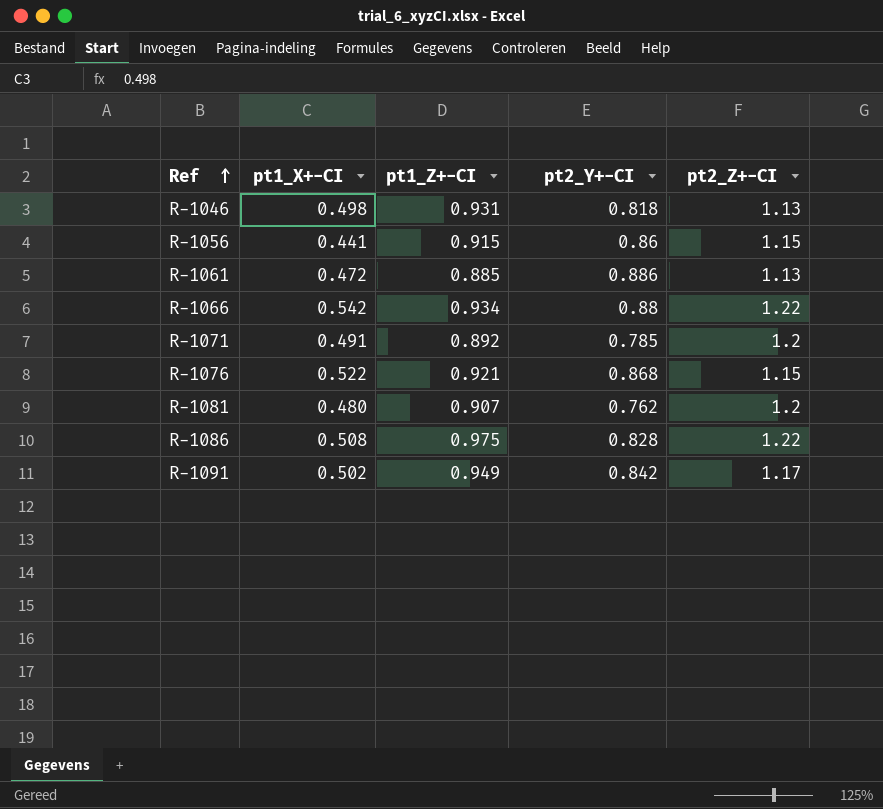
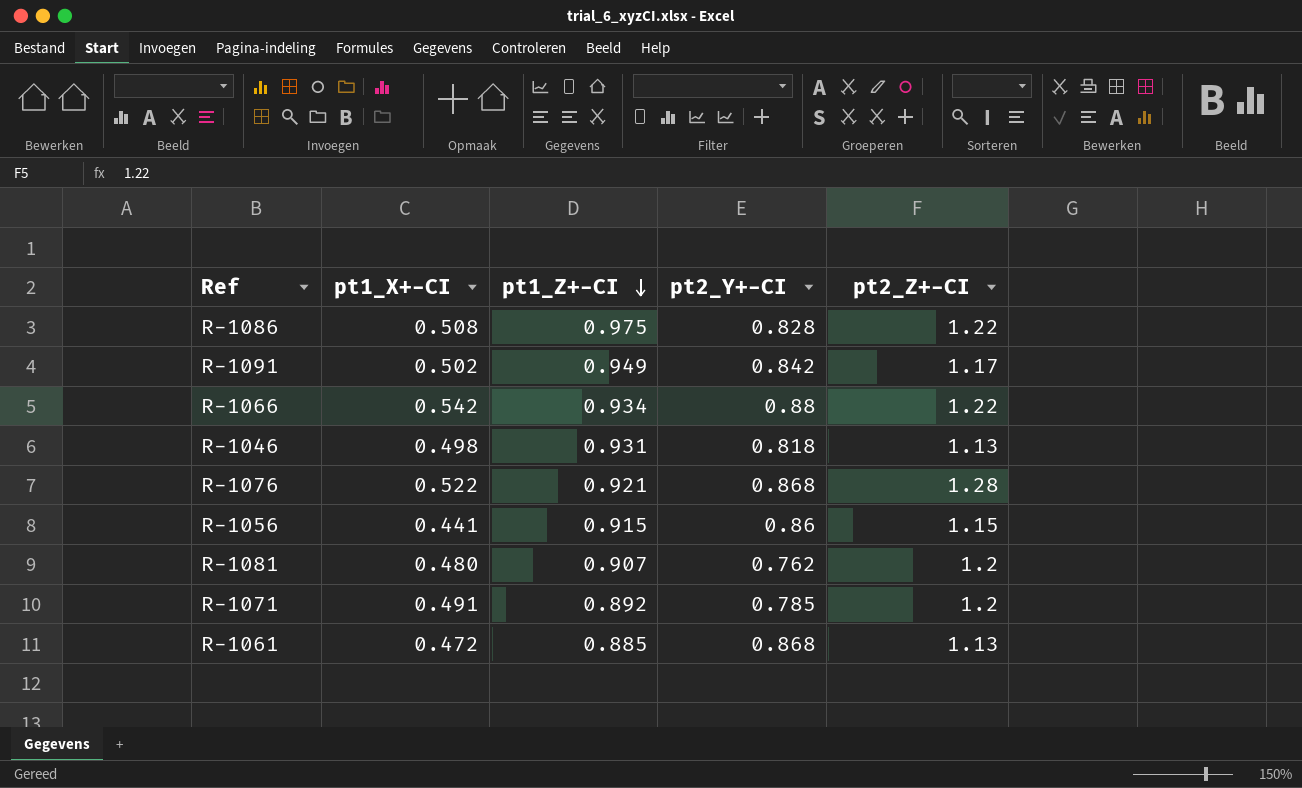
row order: Ref ascending -> pt1_Z+-CI descending
R-1076 | pt2_Z+-CI: 1.15 -> 1.28
R-1061 | pt2_Y+-CI: 0.886 -> 0.868

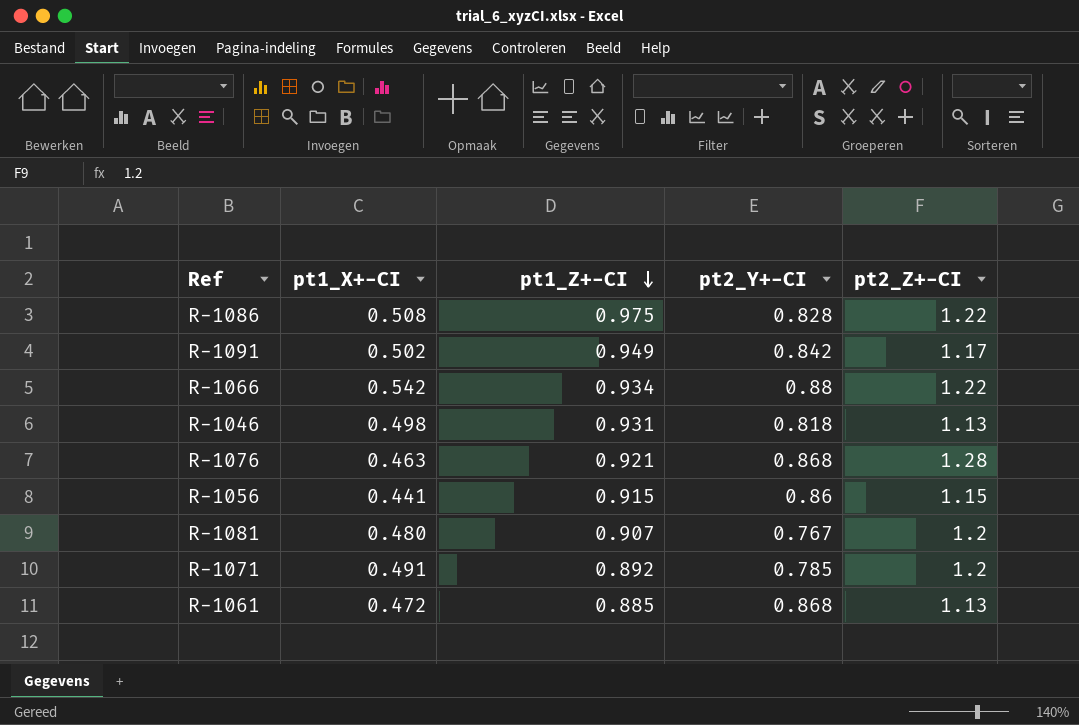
R-1076 | pt1_X+-CI: 0.522 -> 0.463
R-1081 | pt2_Y+-CI: 0.762 -> 0.767

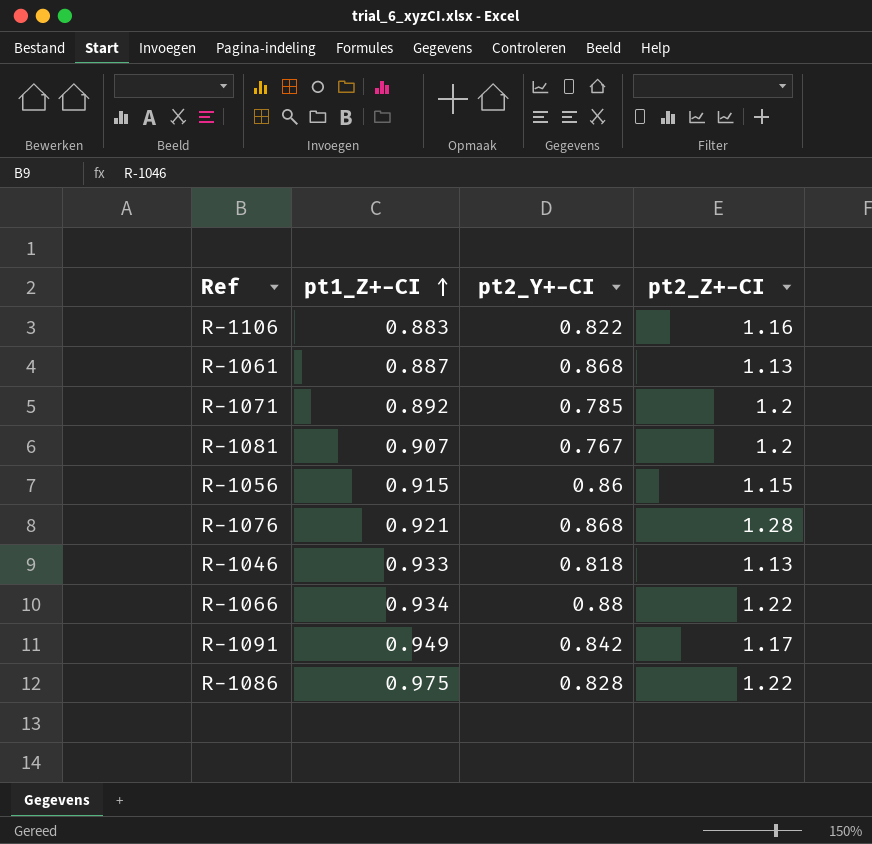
row order: pt1_Z+-CI descending -> pt1_Z+-CI ascending
column pt1_X+-CI | position: 2 -> none
row R-1106: none -> 0.883 | 0.822 | 1.16
R-1061 | pt1_Z+-CI: 0.885 -> 0.887
R-1046 | pt1_Z+-CI: 0.931 -> 0.933

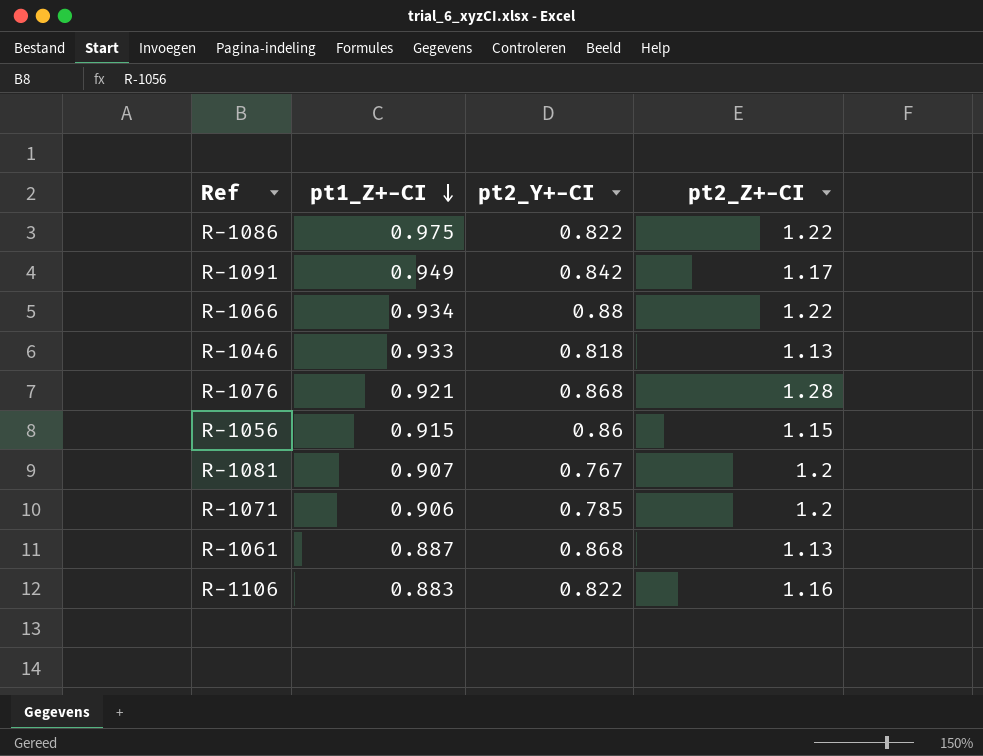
row order: pt1_Z+-CI ascending -> pt1_Z+-CI descending
R-1086 | pt2_Y+-CI: 0.828 -> 0.822
R-1071 | pt1_Z+-CI: 0.892 -> 0.906

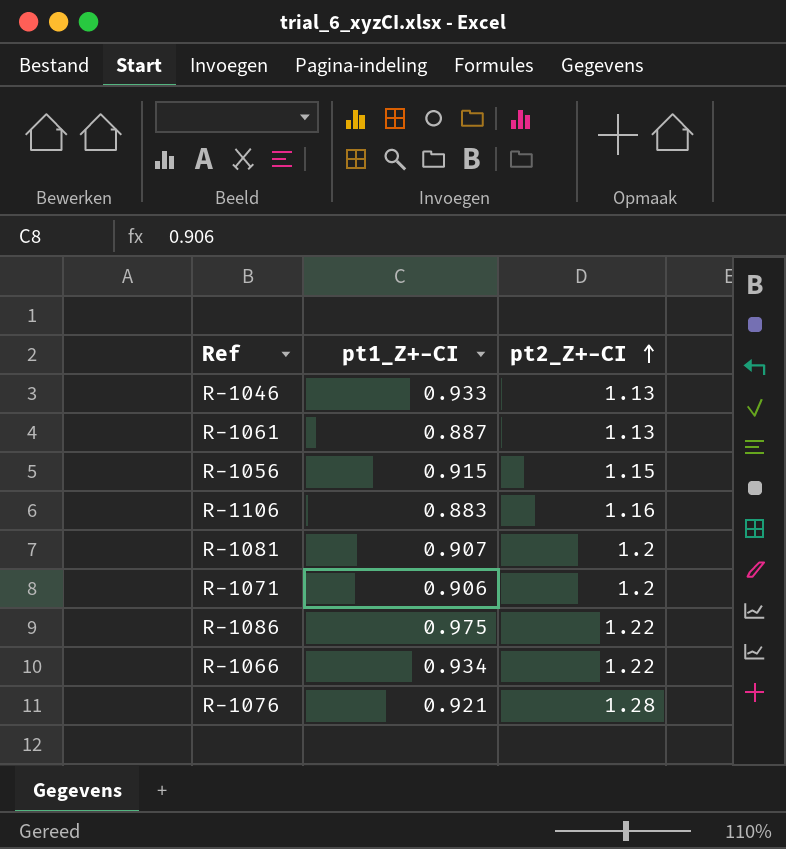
row order: pt1_Z+-CI descending -> pt2_Z+-CI ascending
column pt2_Y+-CI | position: 3 -> none
row R-1091: 0.949 | 0.842 | 1.17 -> none

